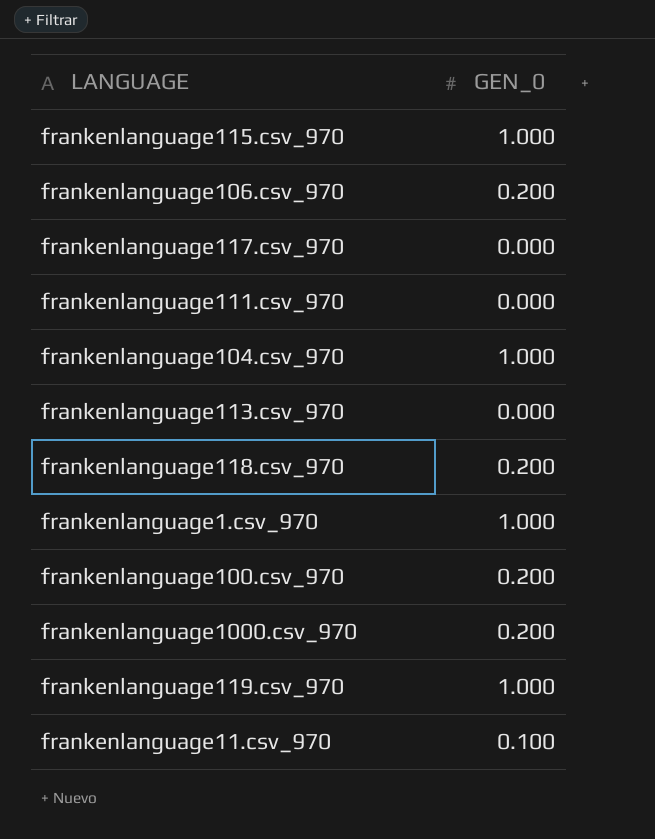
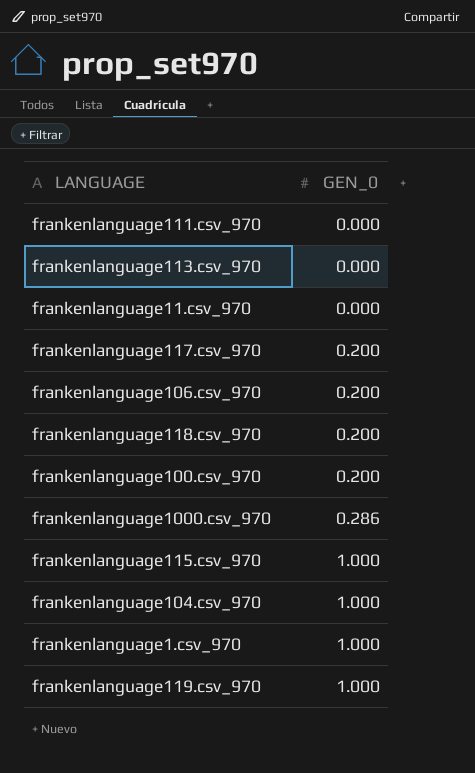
row order: none -> GEN_0 ascending
frankenlanguage11.csv_970 | GEN_0: 0.100 -> 0.000
frankenlanguage117.csv_970 | GEN_0: 0.000 -> 0.200
frankenlanguage1000.csv_970 | GEN_0: 0.200 -> 0.286

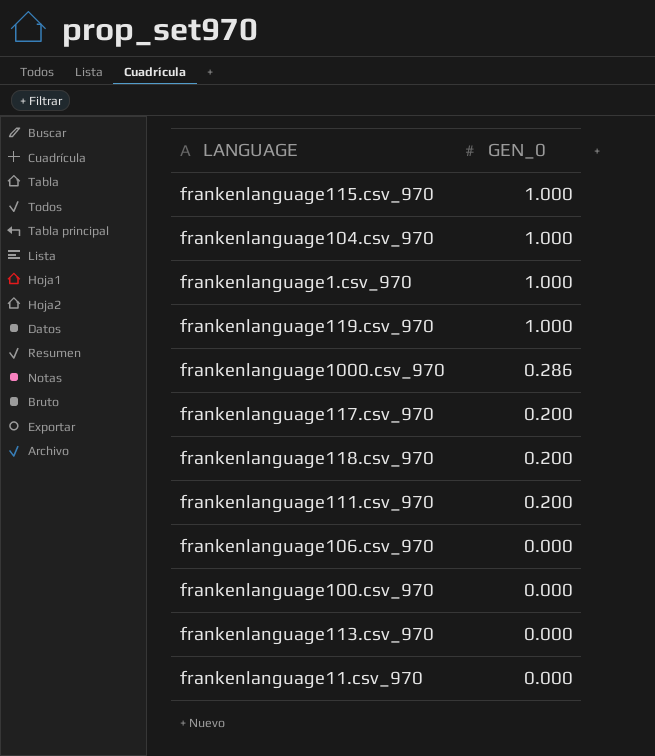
row order: GEN_0 ascending -> GEN_0 descending
frankenlanguage111.csv_970 | GEN_0: 0.000 -> 0.200
frankenlanguage106.csv_970 | GEN_0: 0.200 -> 0.000
frankenlanguage100.csv_970 | GEN_0: 0.200 -> 0.000

